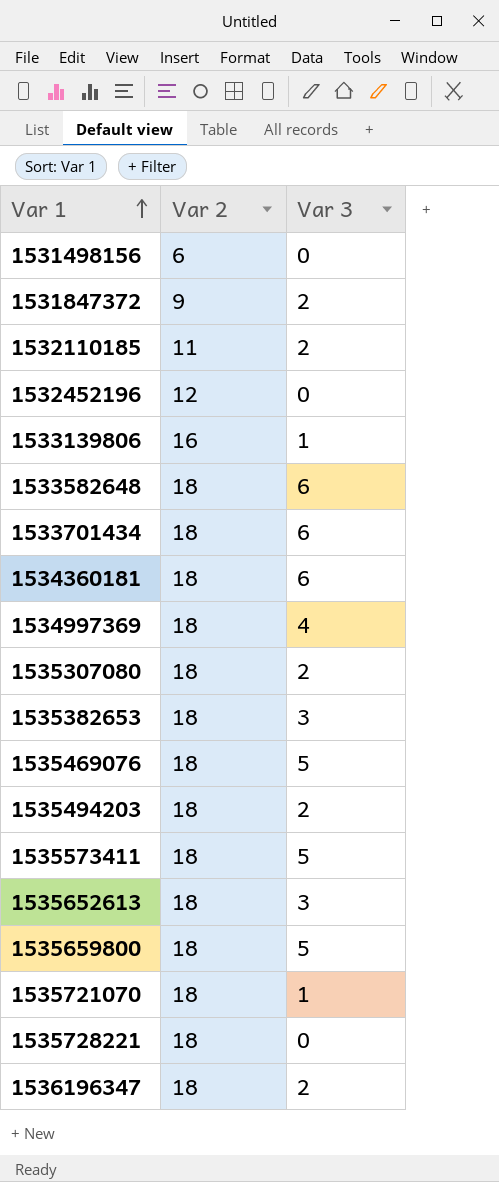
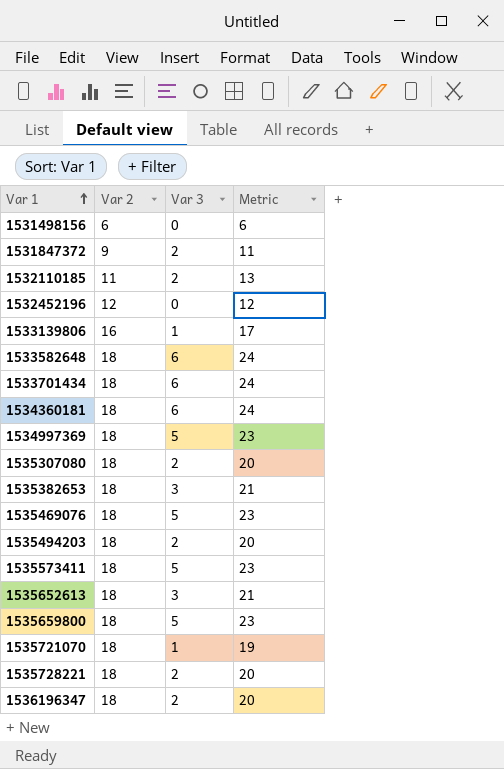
column Metric | formula: none -> [Var 2] + [Var 3]
1534997369 | Var 3: 4 -> 5
1535728221 | Var 3: 0 -> 2

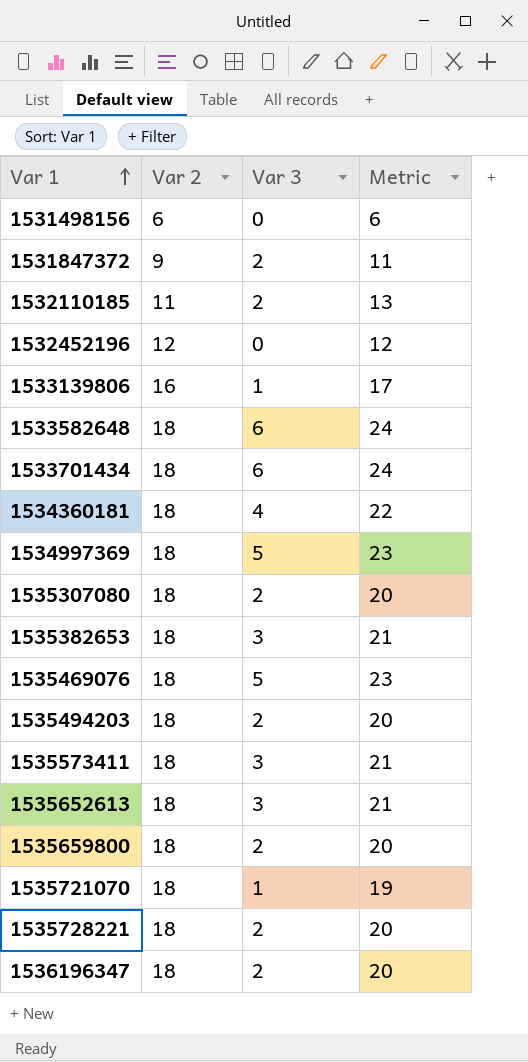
1534360181 | Var 3: 6 -> 4
1534360181 | Metric: 24 -> 22
1535573411 | Var 3: 5 -> 3
1535573411 | Metric: 23 -> 21
1535659800 | Var 3: 5 -> 2
1535659800 | Metric: 23 -> 20

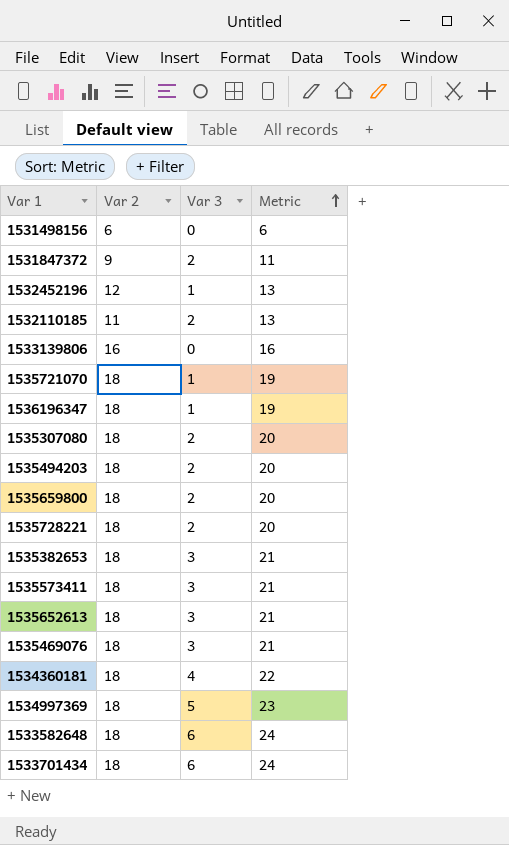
row order: Var 1 ascending -> Metric ascending
1532452196 | Var 3: 0 -> 1
1532452196 | Metric: 12 -> 13
1533139806 | Var 3: 1 -> 0
1533139806 | Metric: 17 -> 16
1536196347 | Var 3: 2 -> 1
1536196347 | Metric: 20 -> 19
1535469076 | Var 3: 5 -> 3
1535469076 | Metric: 23 -> 21

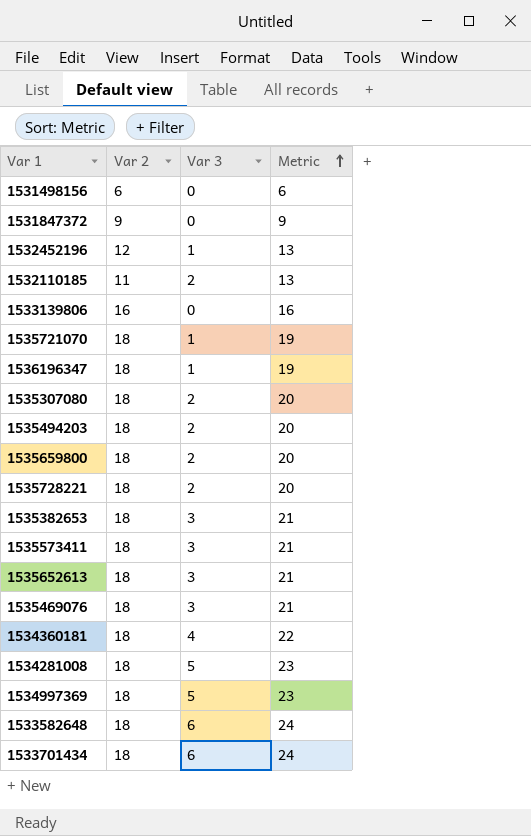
1531847372 | Var 3: 2 -> 0
1531847372 | Metric: 11 -> 9
row 1534281008: none -> 18 | 5 | 23

